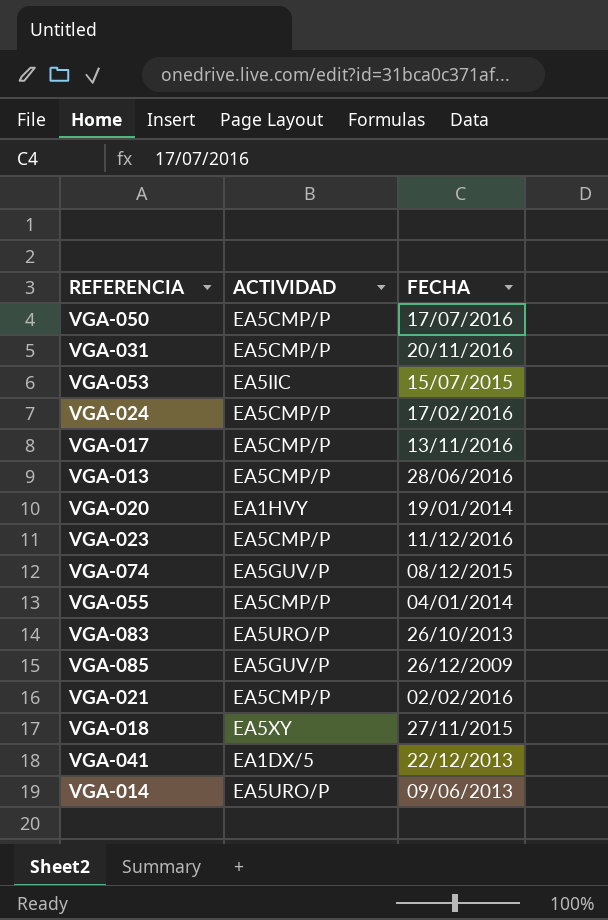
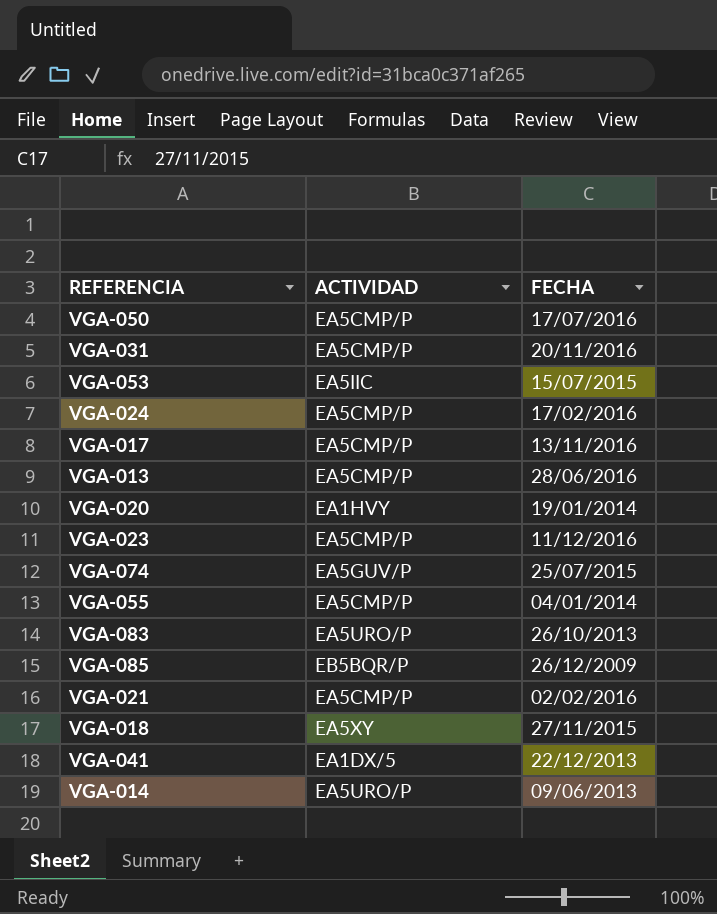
VGA-074 | FECHA: 08/12/2015 -> 25/07/2015
VGA-085 | ACTIVIDAD: EA5GUV/P -> EB5BQR/P

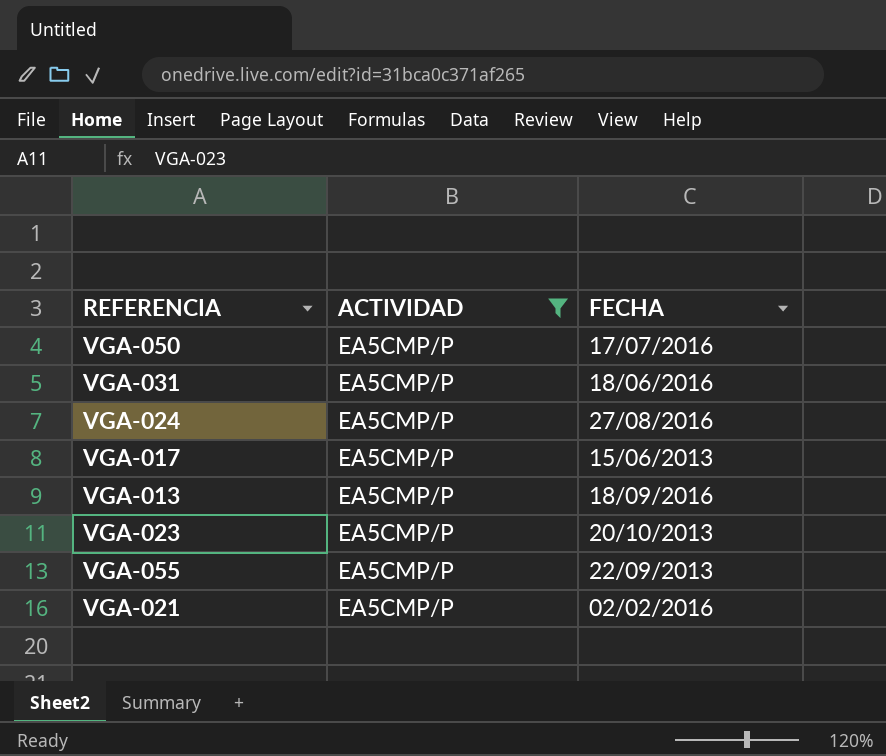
filter: none -> ACTIVIDAD = EA5CMP/P
VGA-031 | FECHA: 20/11/2016 -> 18/06/2016
VGA-024 | FECHA: 17/02/2016 -> 27/08/2016
VGA-017 | FECHA: 13/11/2016 -> 15/06/2013
VGA-013 | FECHA: 28/06/2016 -> 18/09/2016
VGA-023 | FECHA: 11/12/2016 -> 20/10/2013
VGA-055 | FECHA: 04/01/2014 -> 22/09/2013

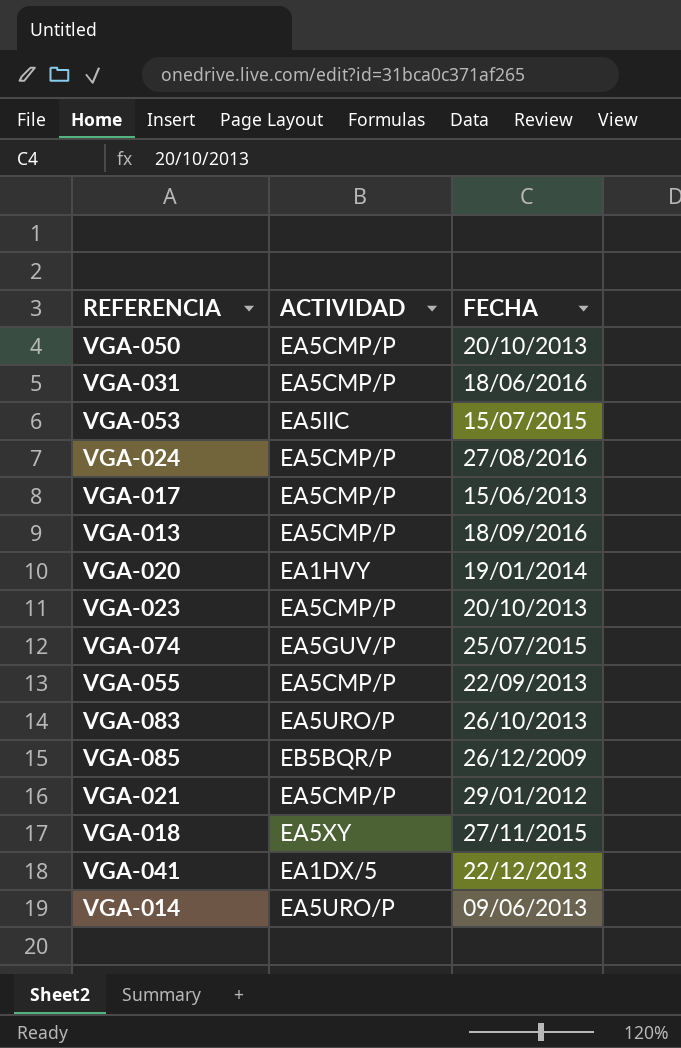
filter: ACTIVIDAD = EA5CMP/P -> none
VGA-050 | FECHA: 17/07/2016 -> 20/10/2013
VGA-021 | FECHA: 02/02/2016 -> 29/01/2012

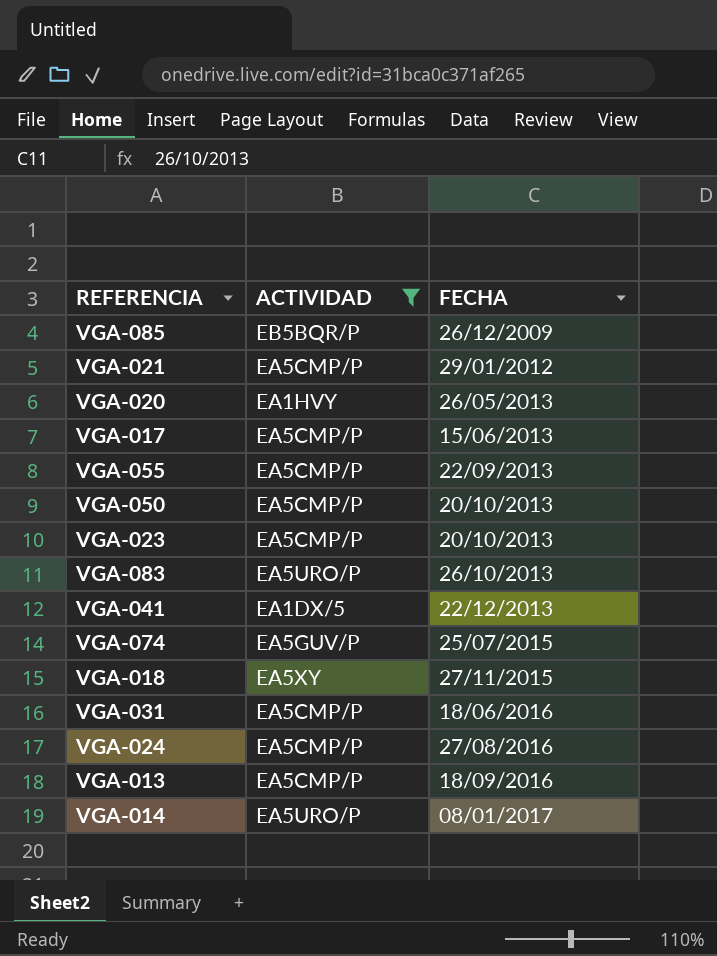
filter: none -> ACTIVIDAD != EA5IIC
row order: none -> FECHA ascending
VGA-020 | FECHA: 19/01/2014 -> 26/05/2013
VGA-014 | FECHA: 09/06/2013 -> 08/01/2017

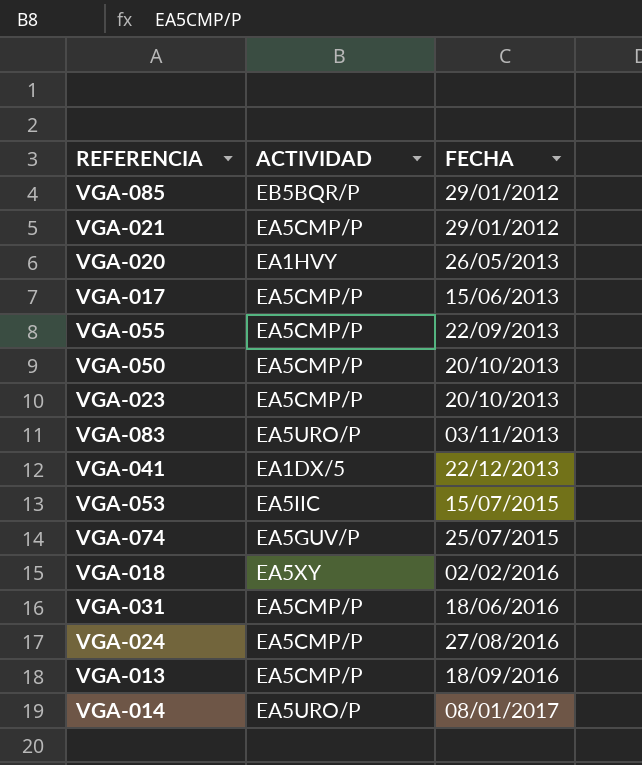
filter: ACTIVIDAD != EA5IIC -> none
VGA-085 | FECHA: 26/12/2009 -> 29/01/2012
VGA-083 | FECHA: 26/10/2013 -> 03/11/2013
VGA-018 | FECHA: 27/11/2015 -> 02/02/2016

